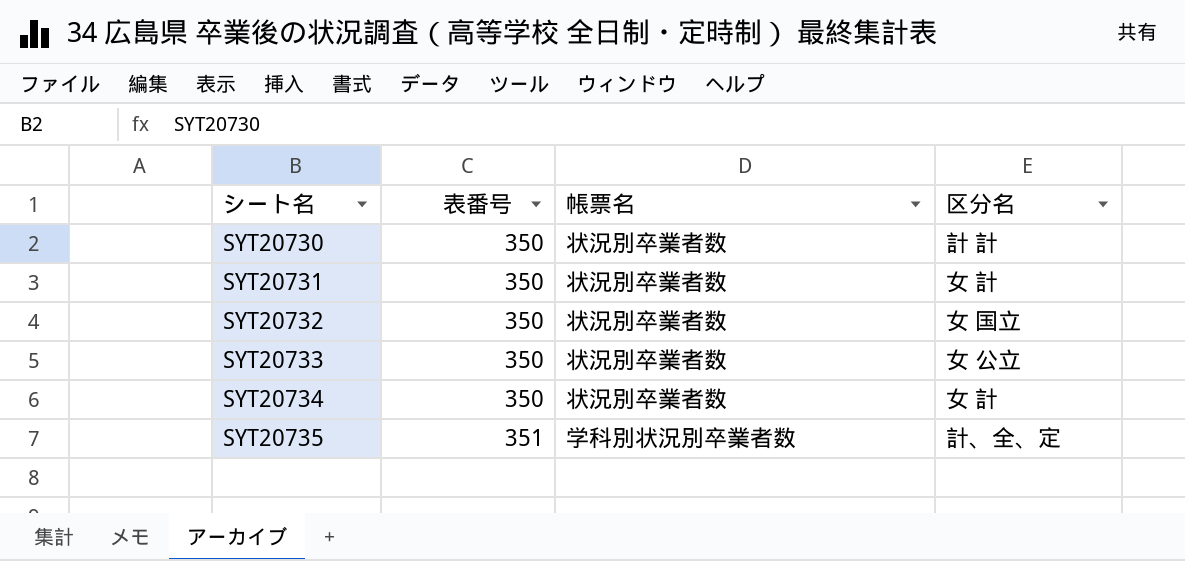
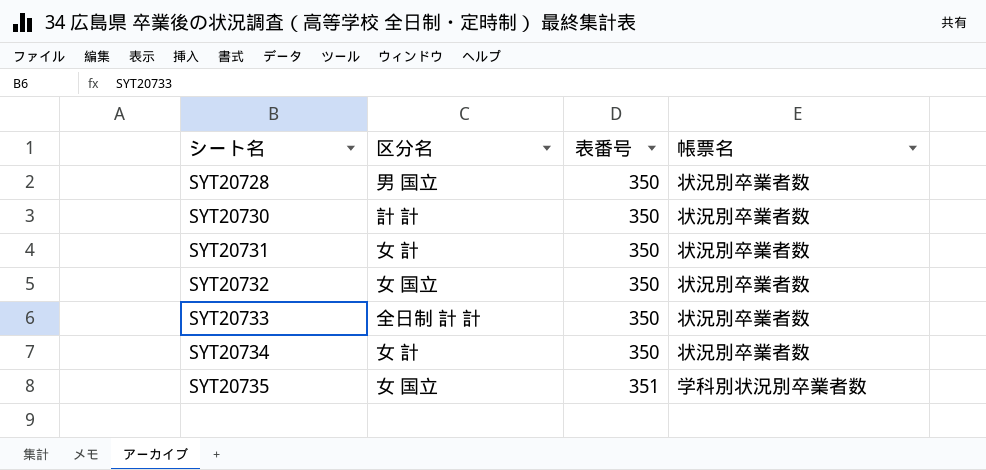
column 区分名 | position: 4 -> 2
row SYT20728: none -> 男 国立 | 350 | 状況別卒業者数
SYT20733 | 区分名: 女 公立 -> 全日制 計 計
SYT20735 | 区分名: 計、全、定 -> 女 国立

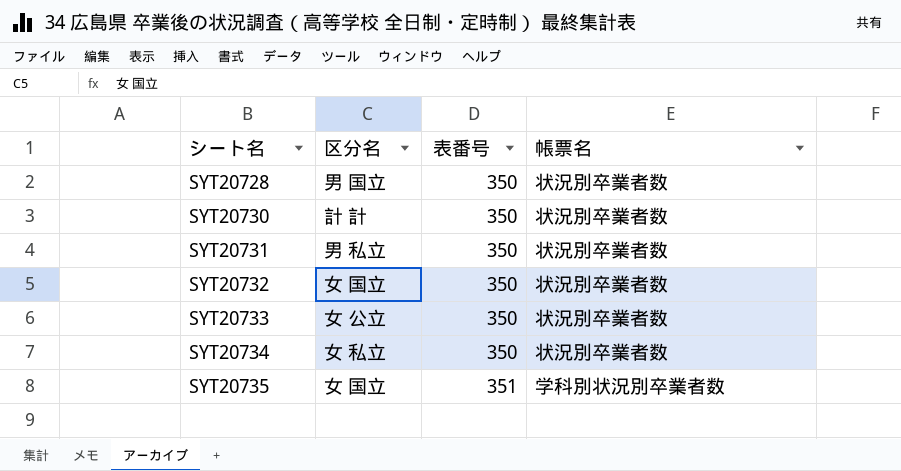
SYT20731 | 区分名: 女 計 -> 男 私立
SYT20733 | 区分名: 全日制 計 計 -> 女 公立
SYT20734 | 区分名: 女 計 -> 女 私立

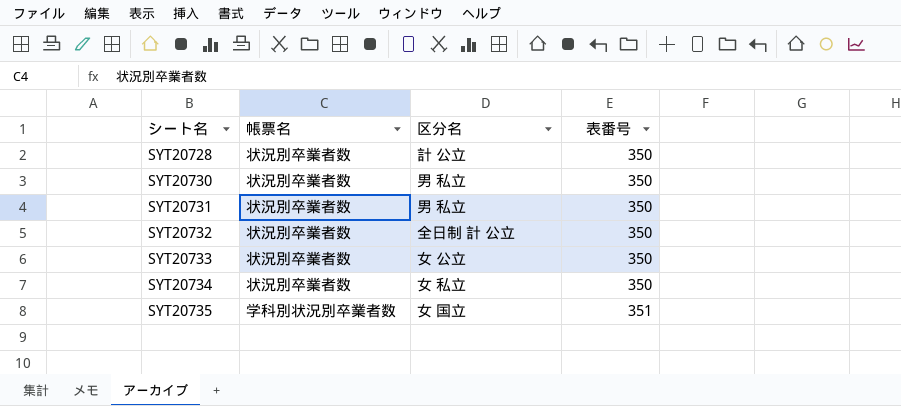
column 帳票名 | position: 4 -> 2
SYT20728 | 区分名: 男 国立 -> 計 公立
SYT20730 | 区分名: 計 計 -> 男 私立
SYT20732 | 区分名: 女 国立 -> 全日制 計 公立

